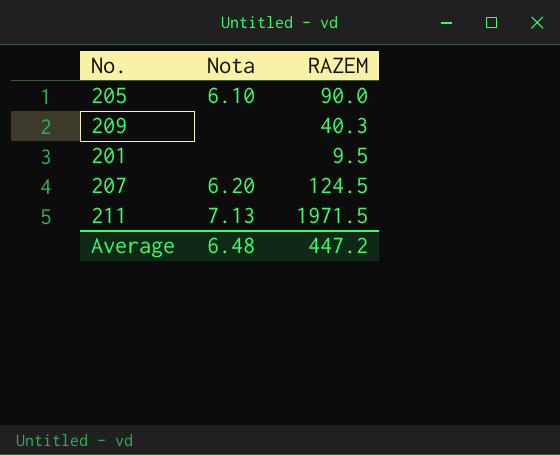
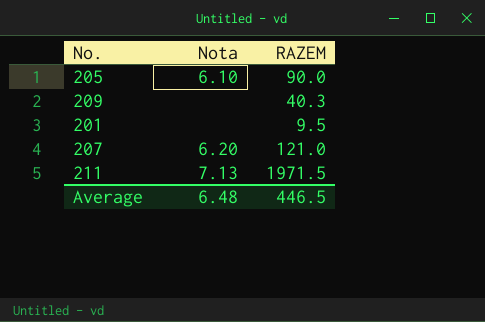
207 | RAZEM: 124.5 -> 121.0
Average | RAZEM: 447.2 -> 446.5

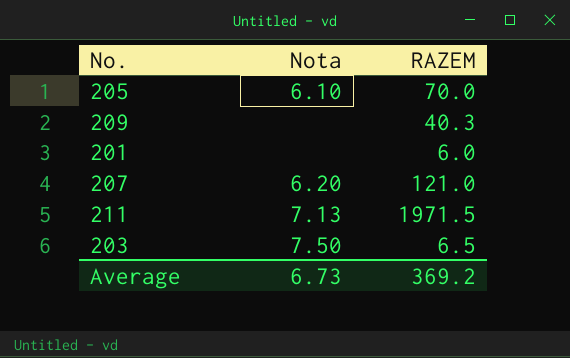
205 | RAZEM: 90.0 -> 70.0
201 | RAZEM: 9.5 -> 6.0
row 203: none -> 7.50 | 6.5
Average | Nota: 6.48 -> 6.73
Average | RAZEM: 446.5 -> 369.2

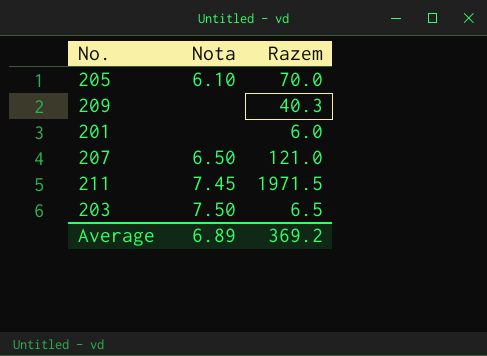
column name: RAZEM -> Razem
207 | Nota: 6.20 -> 6.50
211 | Nota: 7.13 -> 7.45
Average | Nota: 6.73 -> 6.89

